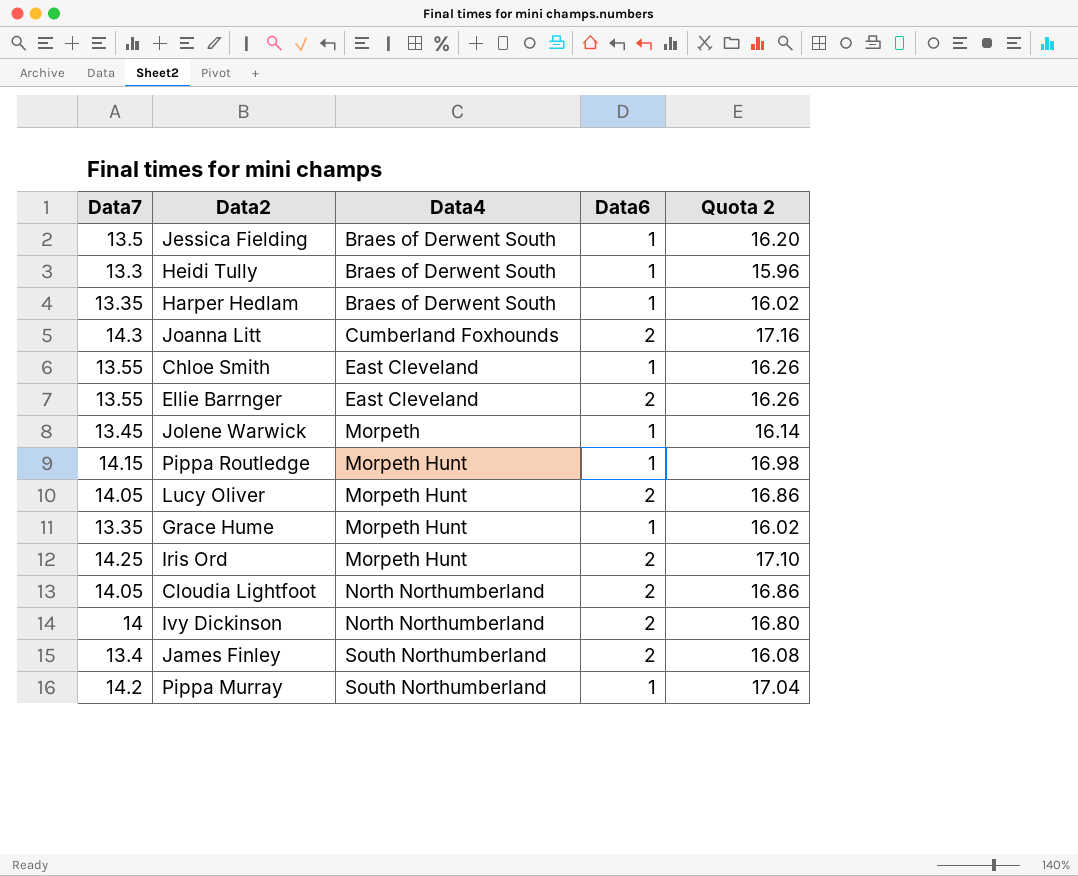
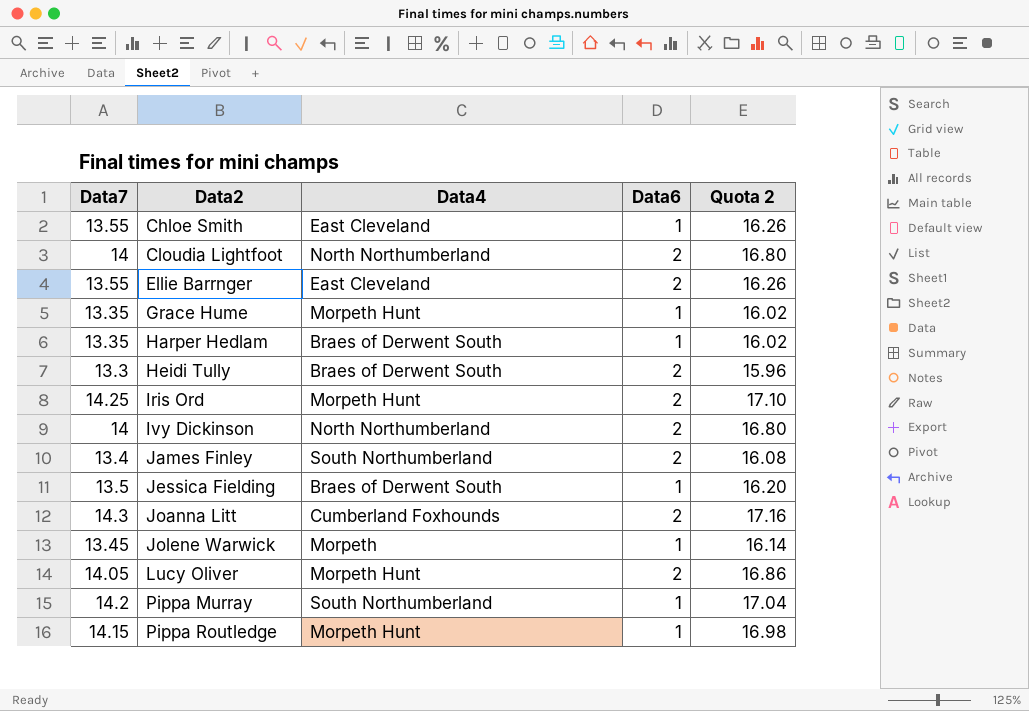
row order: Data4 ascending -> Data2 ascending
Cloudia Lightfoot | Data7: 14.05 -> 14
Cloudia Lightfoot | Quota 2: 16.86 -> 16.80
Heidi Tully | Data6: 1 -> 2

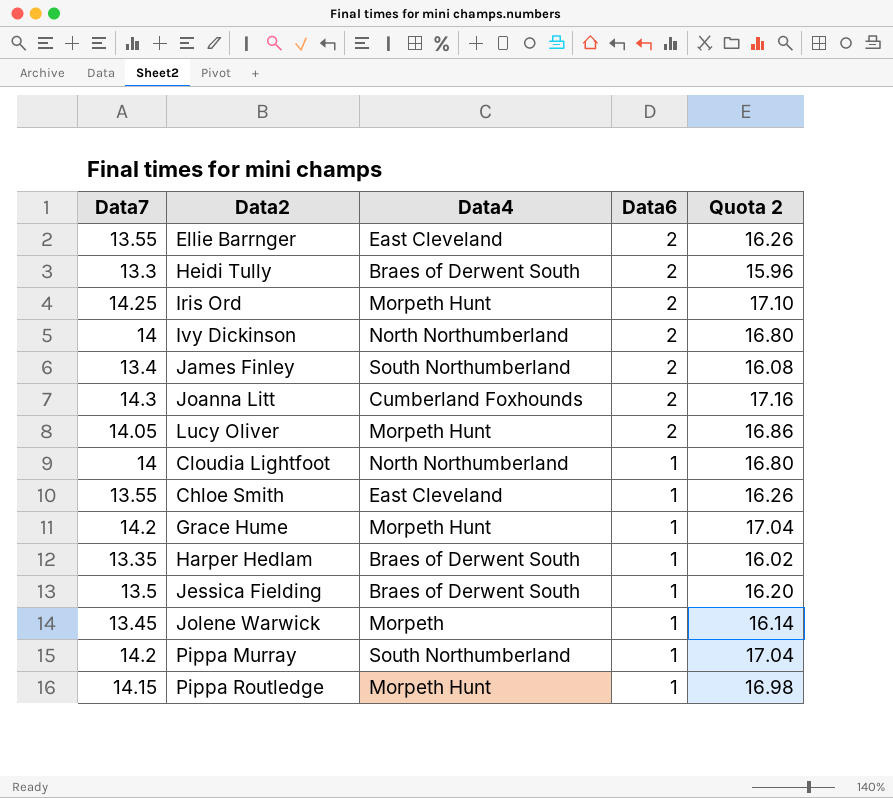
row order: Data2 ascending -> Data6 descending
Cloudia Lightfoot | Data6: 2 -> 1
Grace Hume | Data7: 13.35 -> 14.2
Grace Hume | Quota 2: 16.02 -> 17.04

